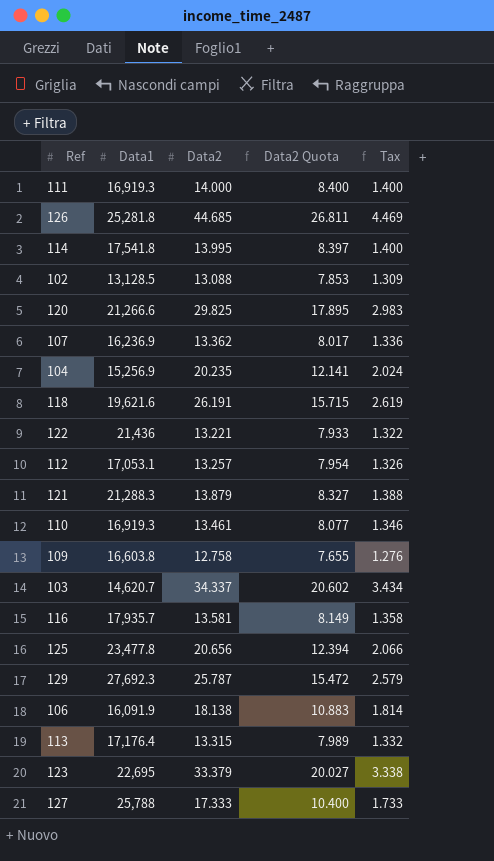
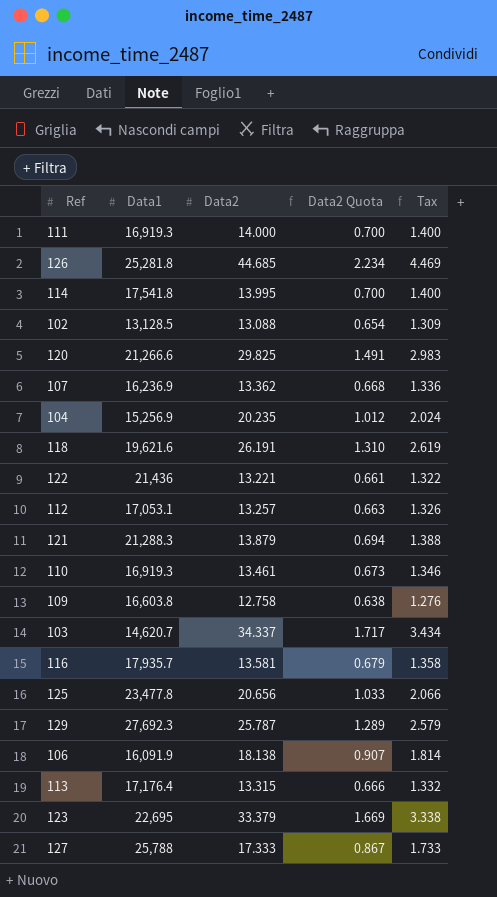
column Data2 Quota | formula: [Data2] * 0.6 -> [Data2] * 0.05

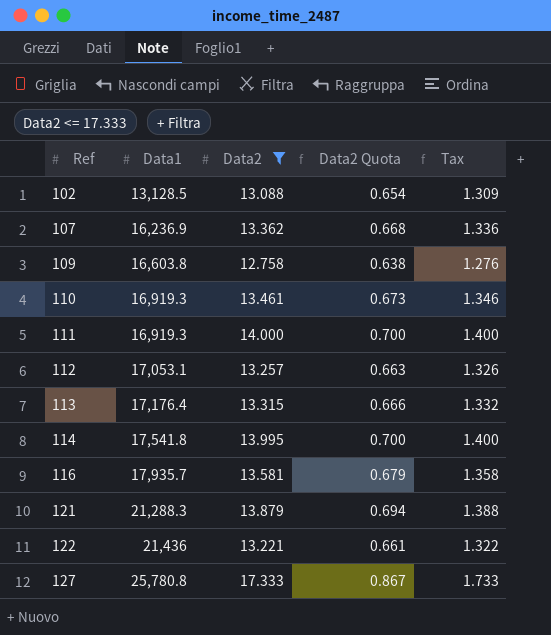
filter: none -> Data2 <= 17.333
row order: none -> Ref ascending
127 | Data1: 25,788 -> 25,780.8

